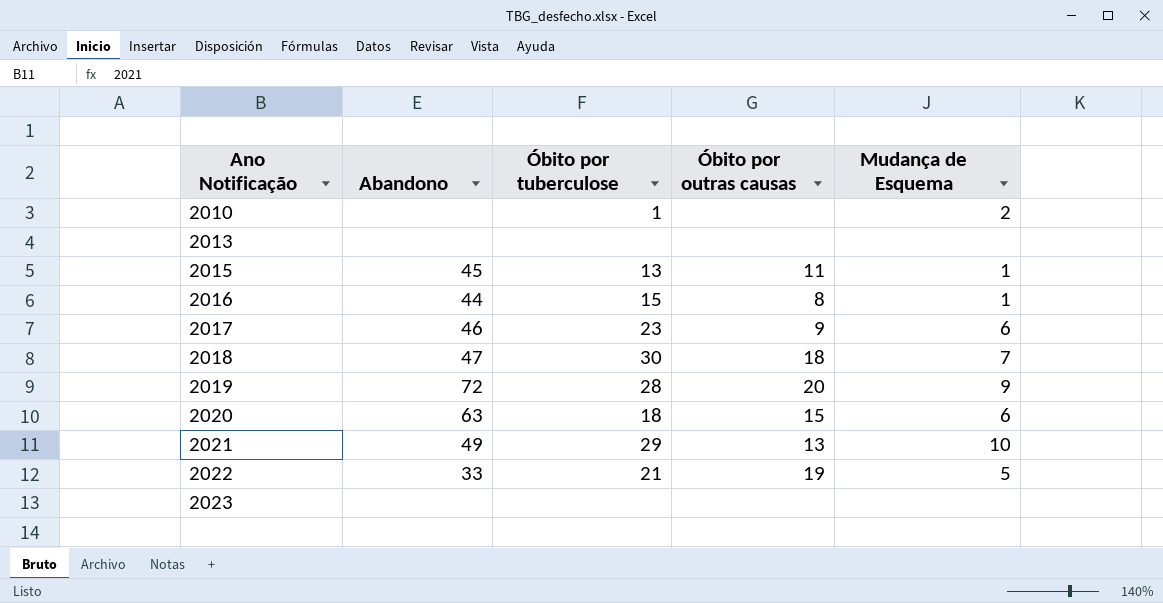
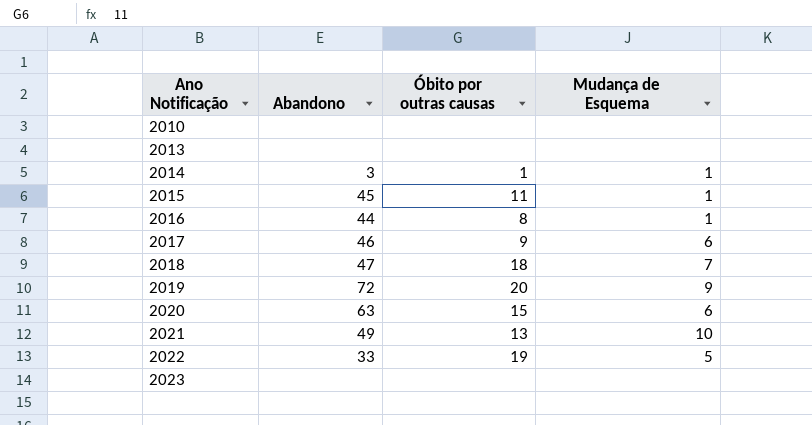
column Óbito por tuberculose | position: 3 -> none
2010 | Mudança de Esquema: 2 -> none
row 2014: none -> 3 | 1 | 1

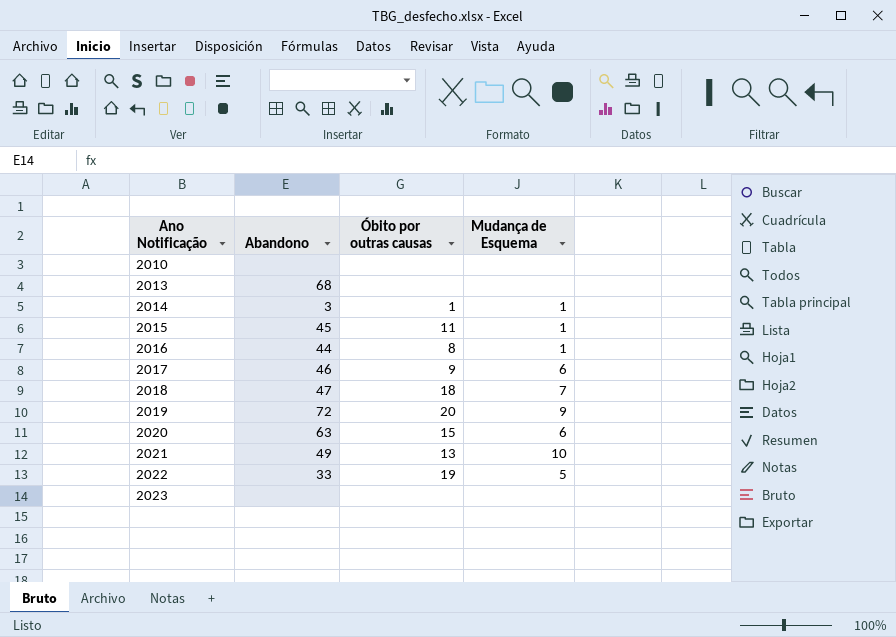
2013 | Abandono: none -> 68

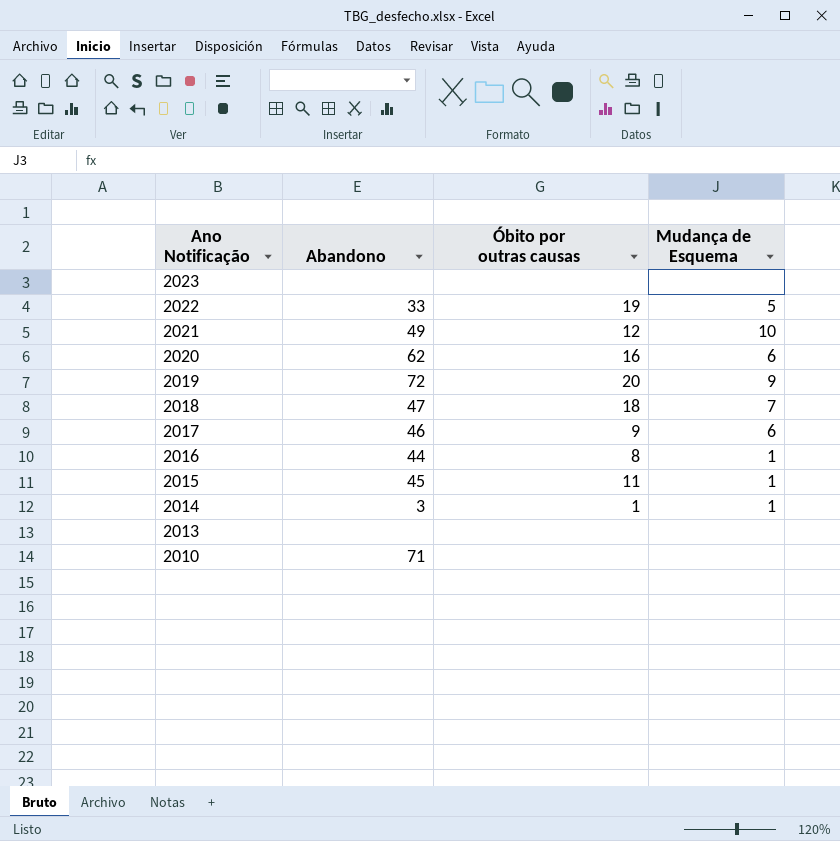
row order: Ano Notificação ascending -> Ano Notificação descending
2021 | Óbito por outras causas: 13 -> 12
2020 | Abandono: 63 -> 62
2020 | Óbito por outras causas: 15 -> 16
2013 | Abandono: 68 -> none
2010 | Abandono: none -> 71

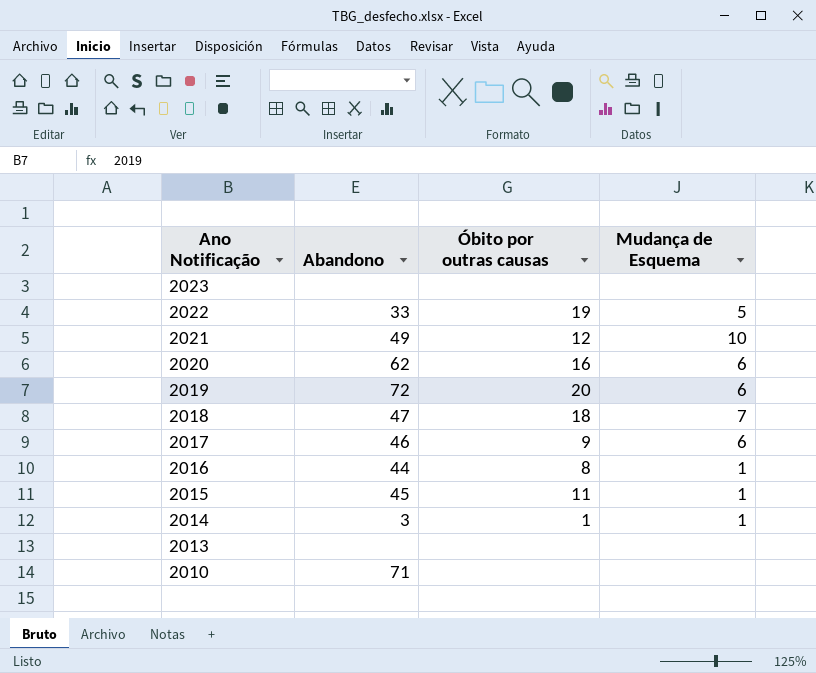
2019 | Mudança de Esquema: 9 -> 6

